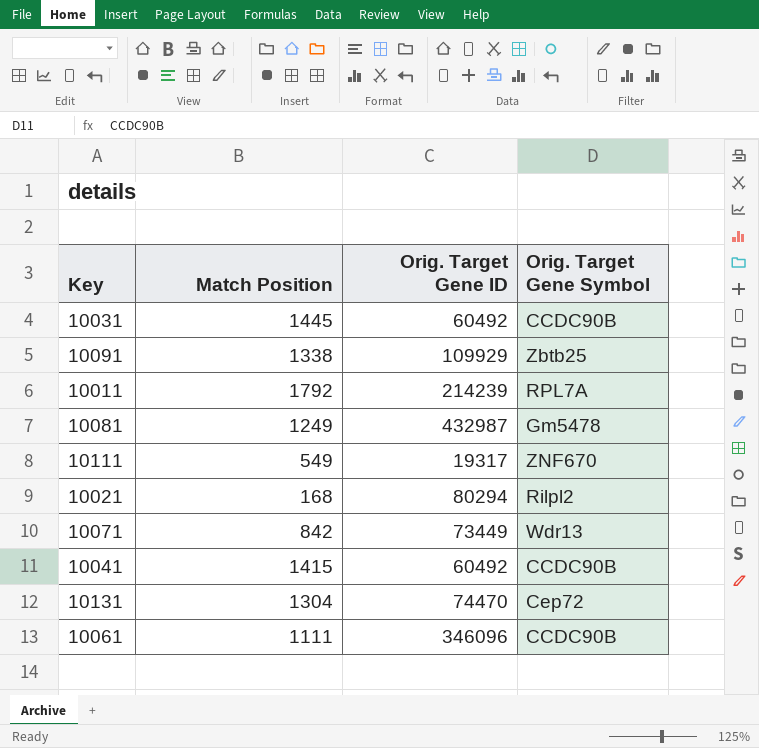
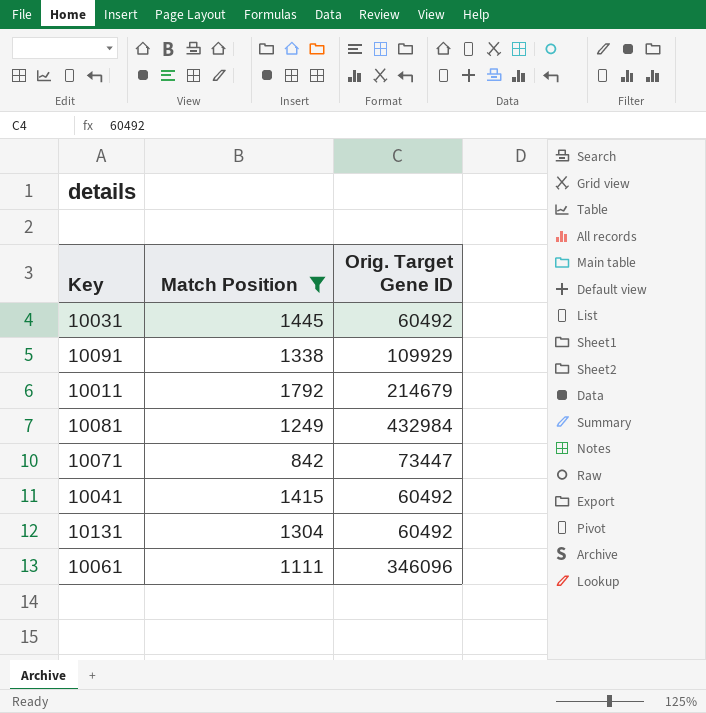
filter: none -> Match Position >= 842
column Orig. Target Gene Symbol | position: 4 -> none
10011 | Orig. Target Gene ID: 214239 -> 214679
10081 | Orig. Target Gene ID: 432987 -> 432984
10071 | Orig. Target Gene ID: 73449 -> 73447
10131 | Orig. Target Gene ID: 74470 -> 60492

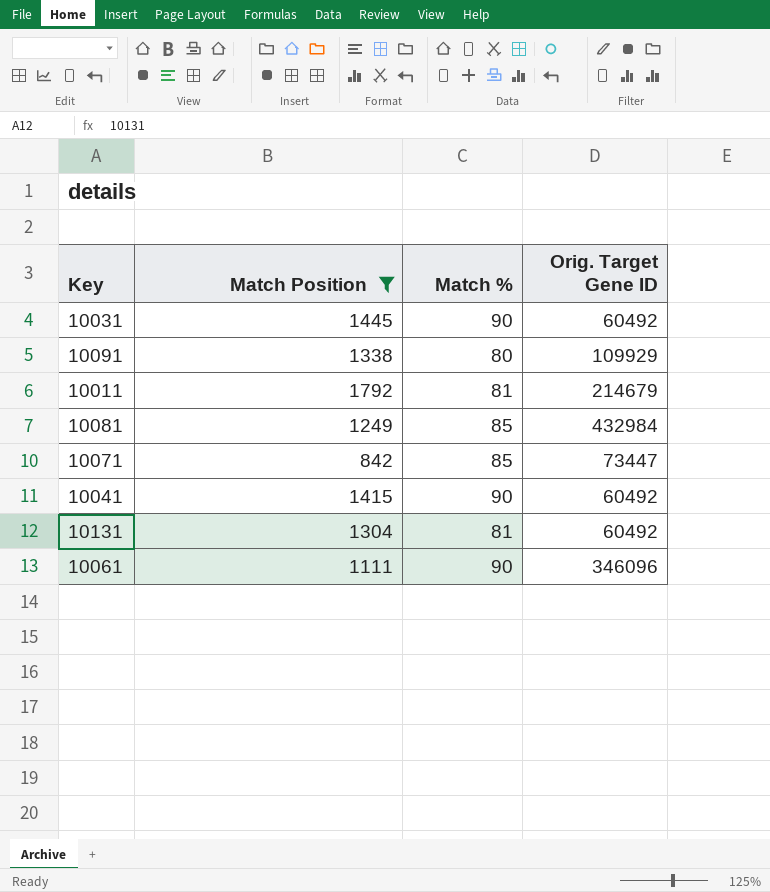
column Match % | position: none -> 3

